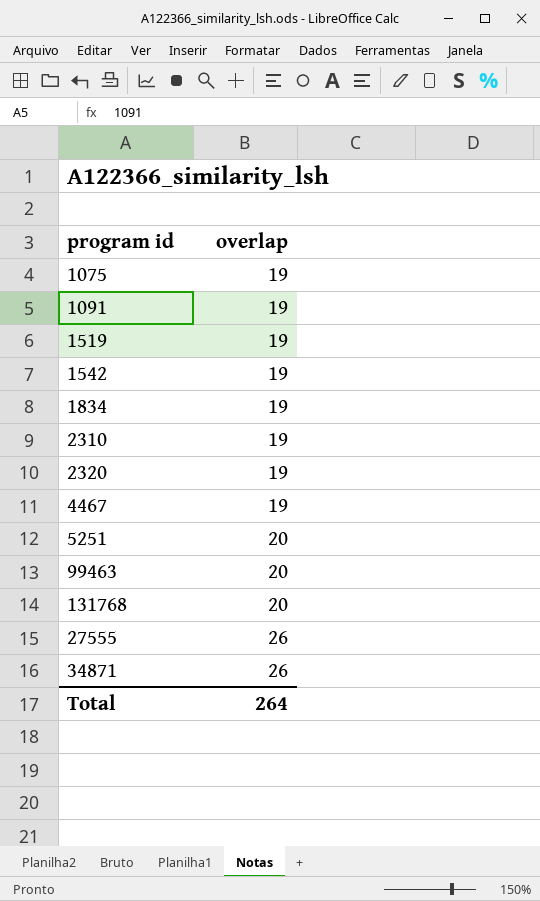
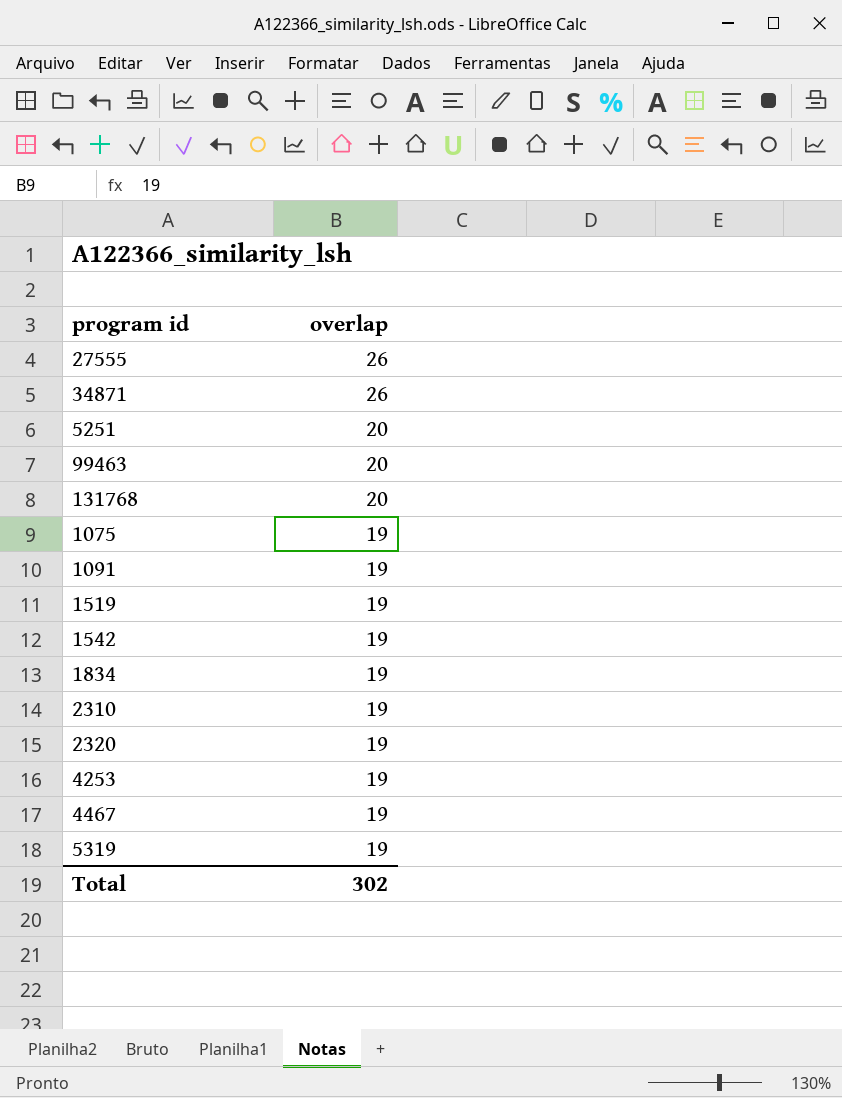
row order: overlap ascending -> overlap descending
row 4253: none -> 19
row 5319: none -> 19
Total | overlap: 264 -> 302

